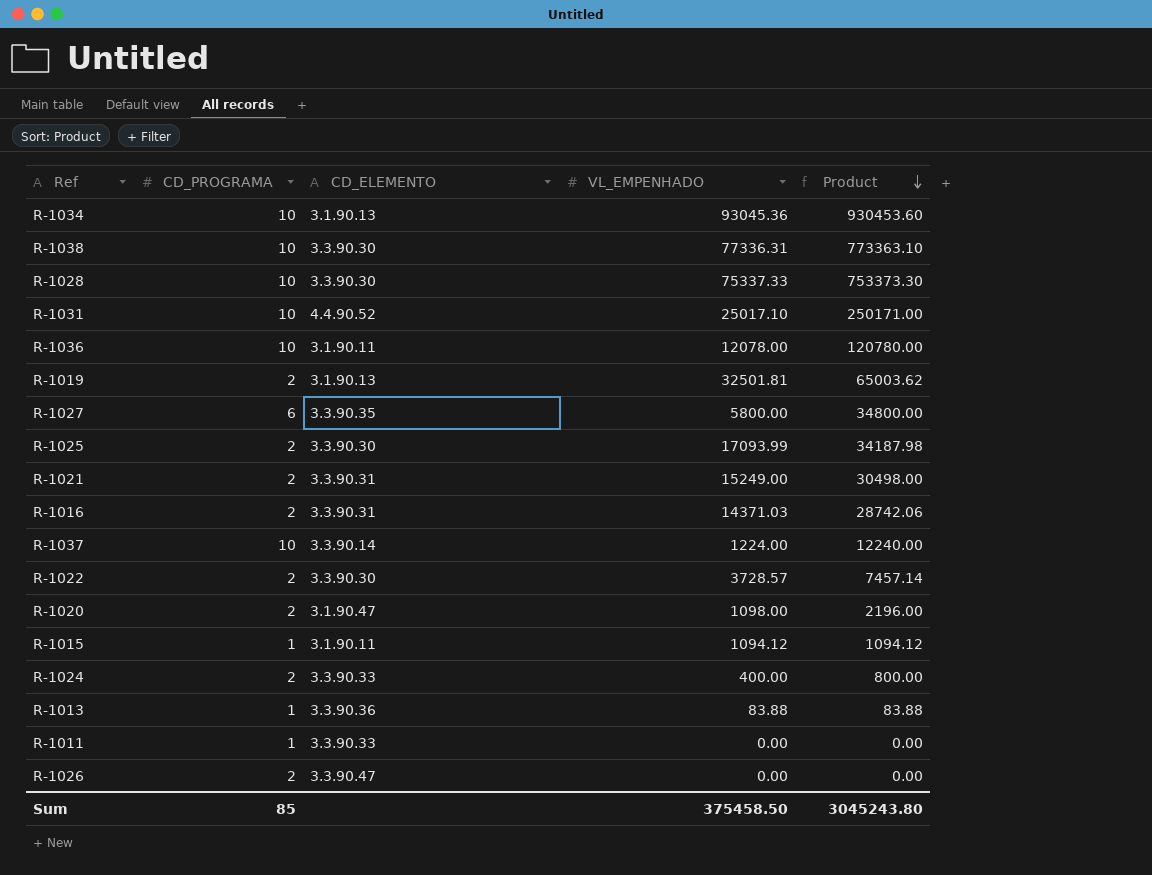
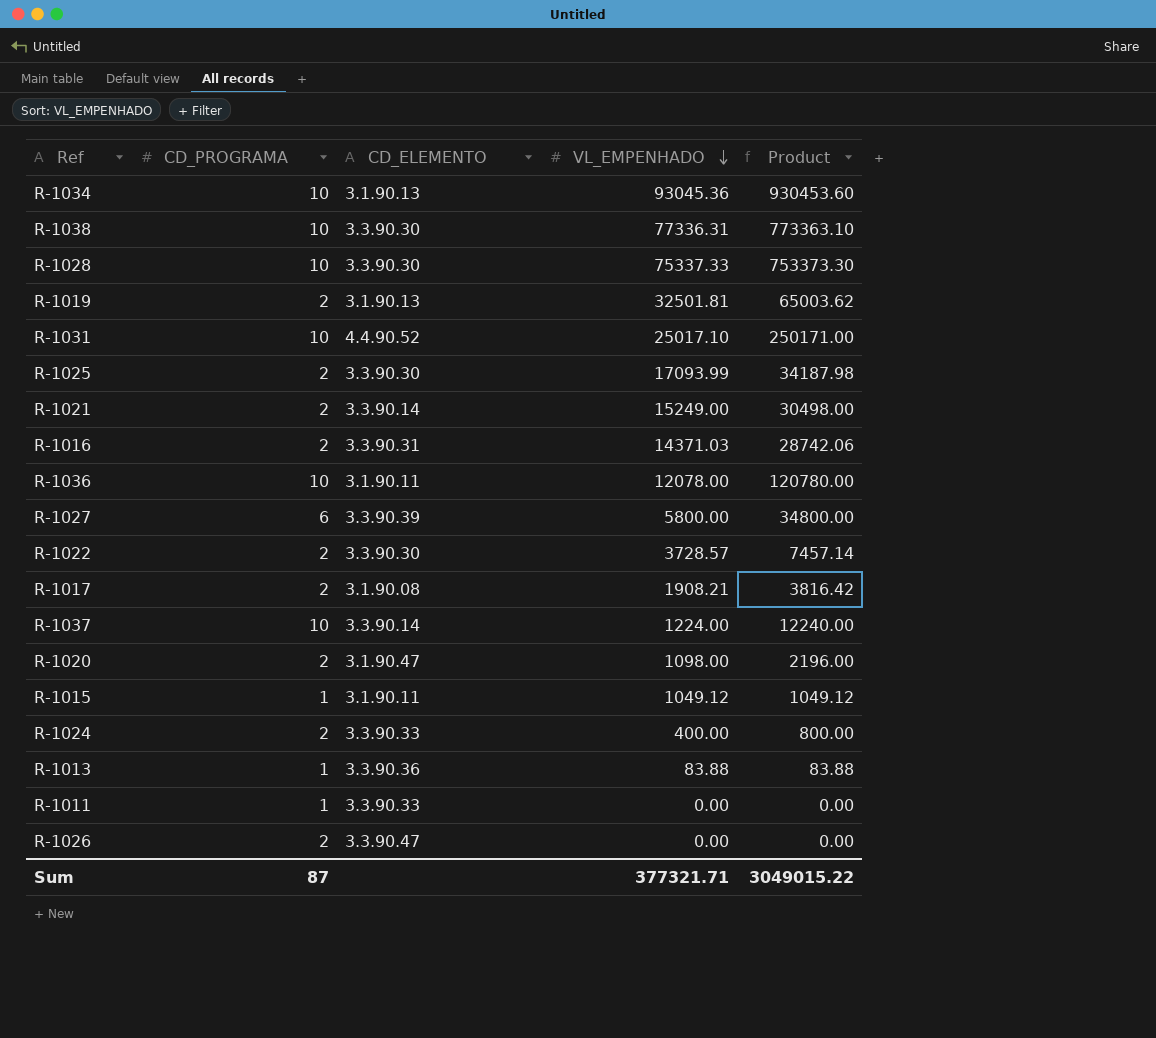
row order: Product descending -> VL_EMPENHADO descending
R-1021 | CD_ELEMENTO: 3.3.90.31 -> 3.3.90.14
R-1027 | CD_ELEMENTO: 3.3.90.35 -> 3.3.90.39
row R-1017: none -> 2 | 3.1.90.08 | 1908.21 | 3816.42
R-1015 | VL_EMPENHADO: 1094.12 -> 1049.12
R-1015 | Product: 1094.12 -> 1049.12
Sum | CD_PROGRAMA: 85 -> 87
Sum | VL_EMPENHADO: 375458.50 -> 377321.71
Sum | Product: 3045243.80 -> 3049015.22

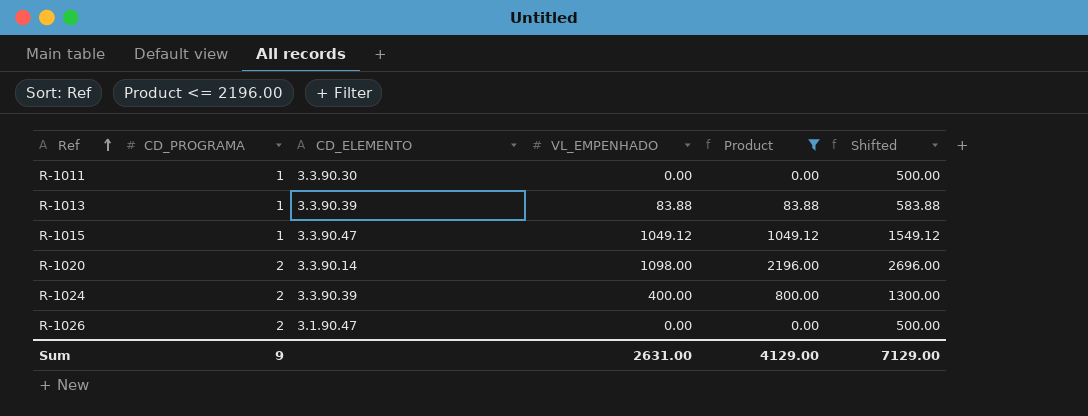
filter: none -> Product <= 2196.00
row order: VL_EMPENHADO descending -> Ref ascending
column Shifted | formula: none -> [Product] + 500
R-1011 | CD_ELEMENTO: 3.3.90.33 -> 3.3.90.30
R-1013 | CD_ELEMENTO: 3.3.90.36 -> 3.3.90.39
R-1015 | CD_ELEMENTO: 3.1.90.11 -> 3.3.90.47
R-1020 | CD_ELEMENTO: 3.1.90.47 -> 3.3.90.14
R-1024 | CD_ELEMENTO: 3.3.90.33 -> 3.3.90.39
R-1026 | CD_ELEMENTO: 3.3.90.47 -> 3.1.90.47
Sum | CD_PROGRAMA: 87 -> 9
Sum | VL_EMPENHADO: 377321.71 -> 2631.00
Sum | Product: 3049015.22 -> 4129.00

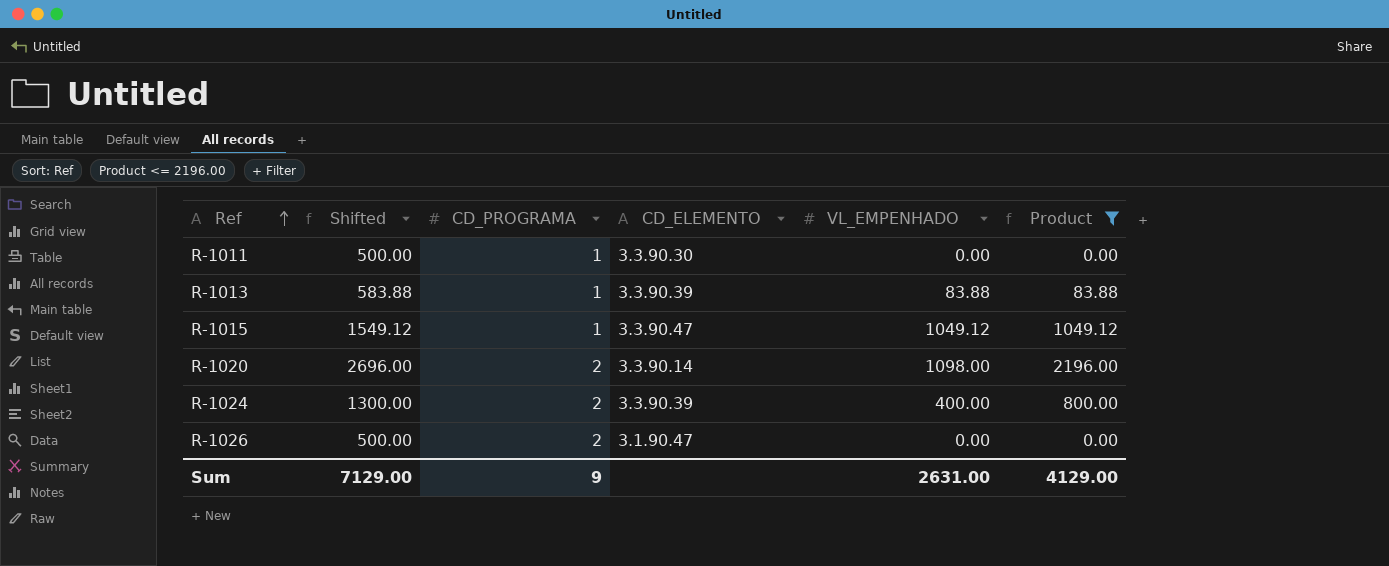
column Shifted | position: 6 -> 2

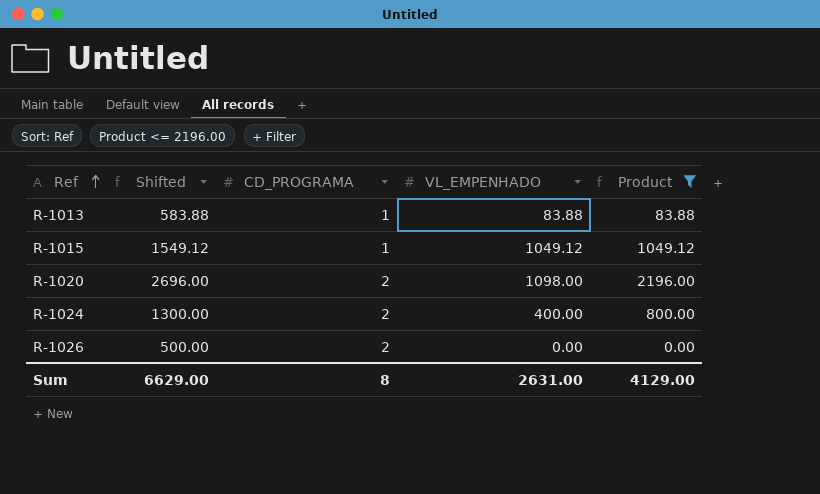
column CD_ELEMENTO | position: 4 -> none
row R-1011: 500.00 | 1 | 3.3.90.30 | 0.00 | 0.00 -> none
Sum | Shifted: 7129.00 -> 6629.00
Sum | CD_PROGRAMA: 9 -> 8

